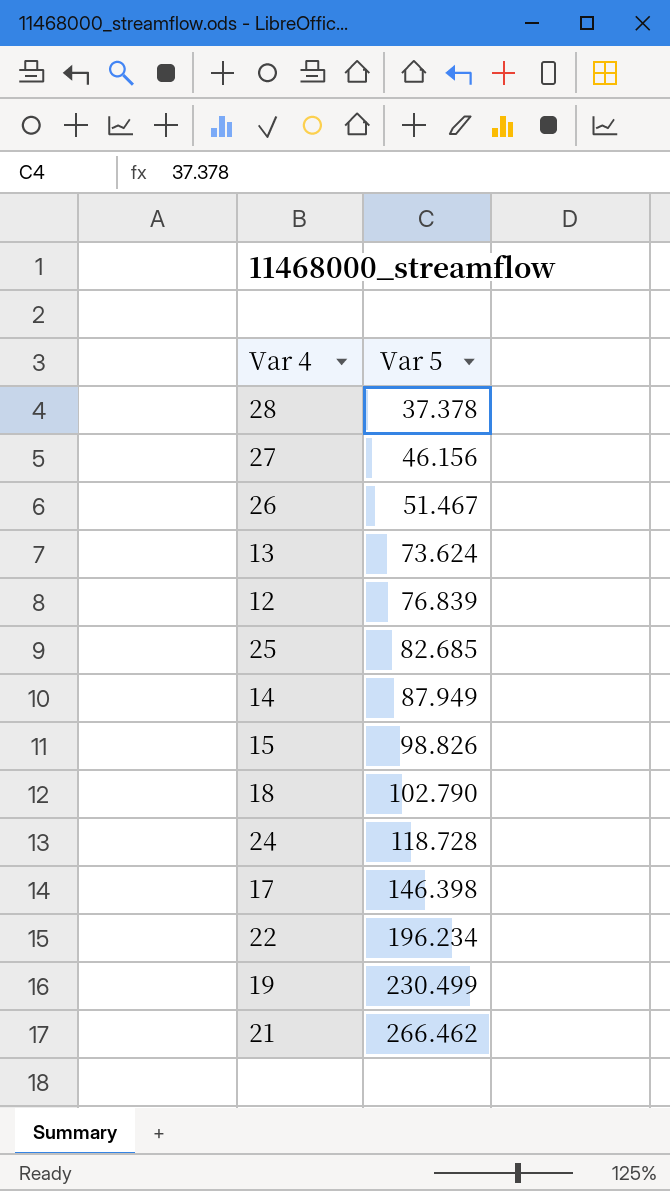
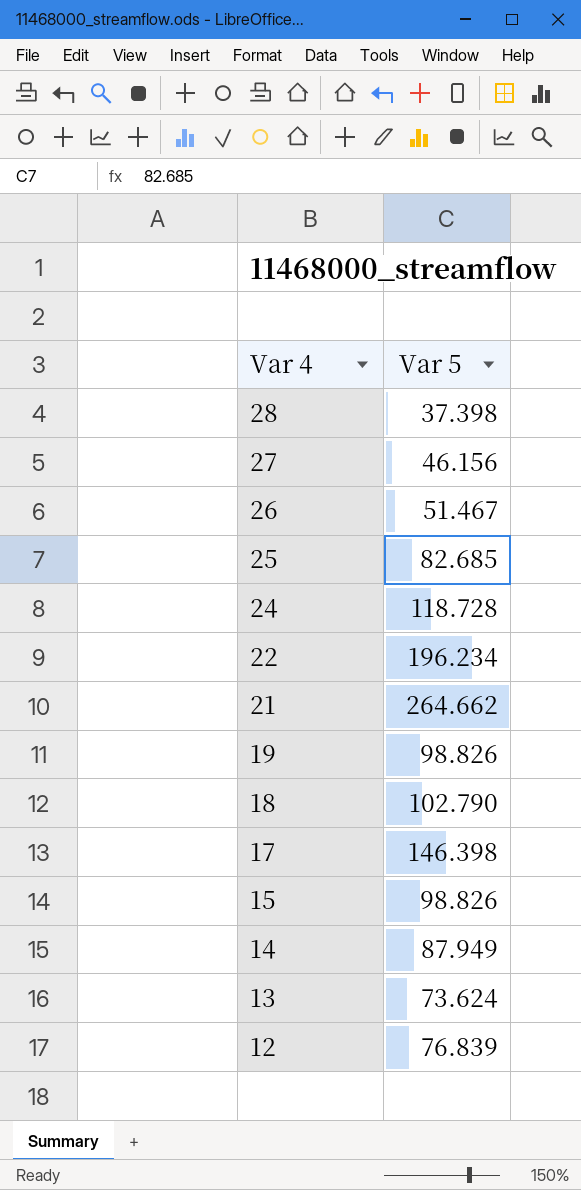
row order: Var 5 ascending -> Var 4 descending
28 | Var 5: 37.378 -> 37.398
21 | Var 5: 266.462 -> 264.662
19 | Var 5: 230.499 -> 98.826

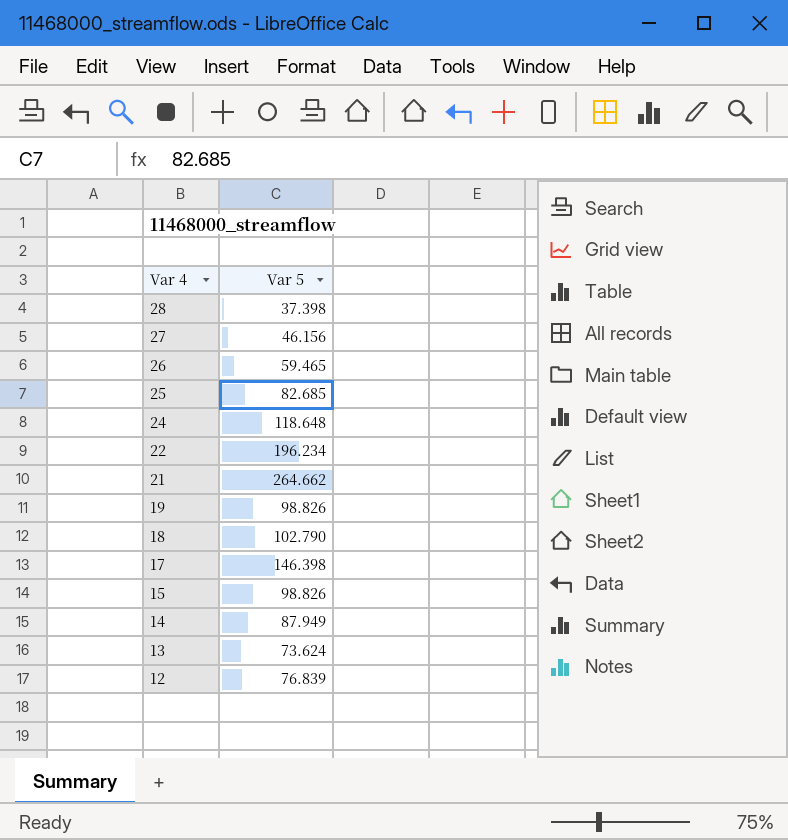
26 | Var 5: 51.467 -> 59.465
24 | Var 5: 118.728 -> 118.648

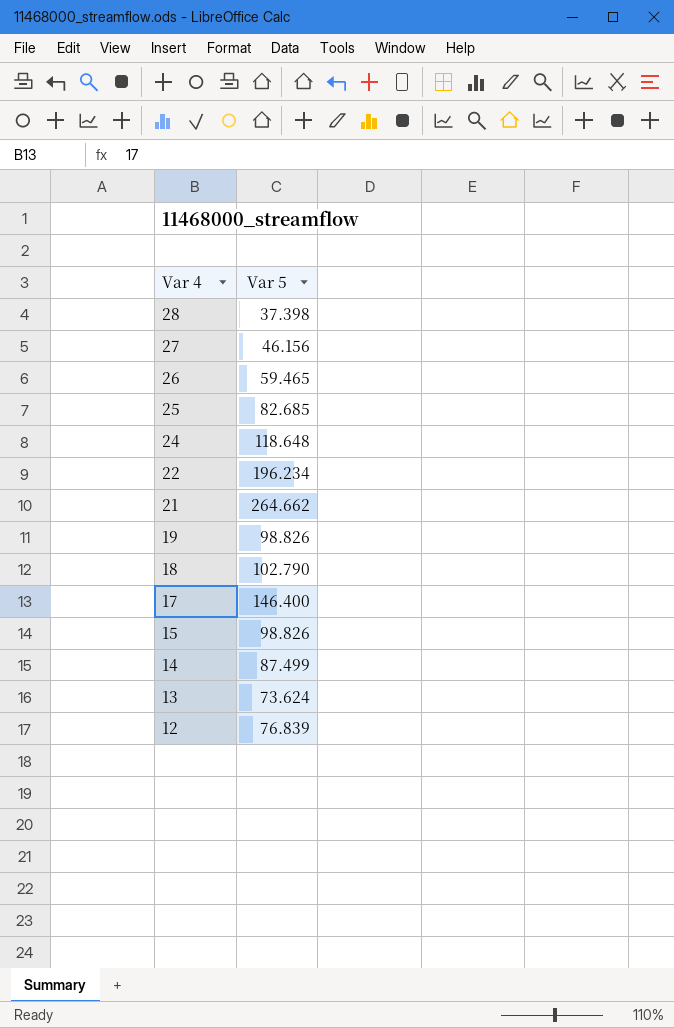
17 | Var 5: 146.398 -> 146.400
14 | Var 5: 87.949 -> 87.499

